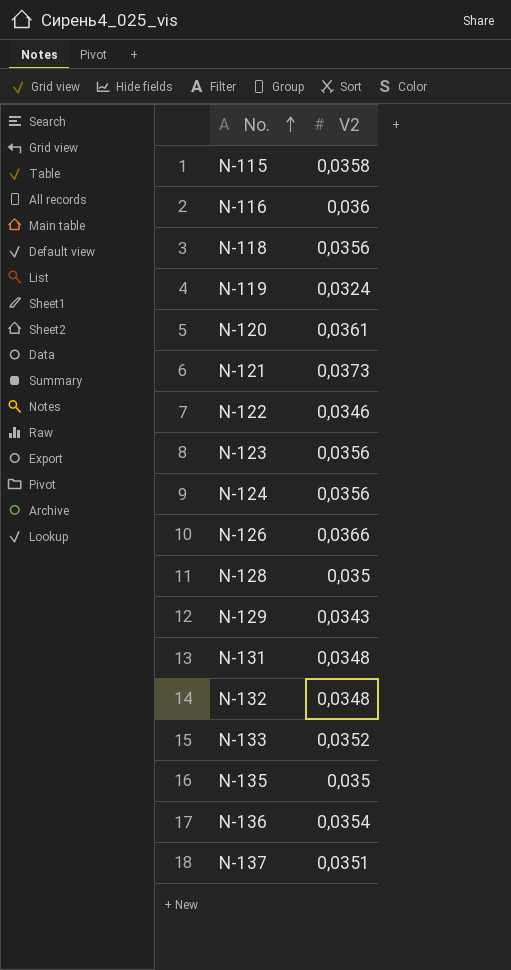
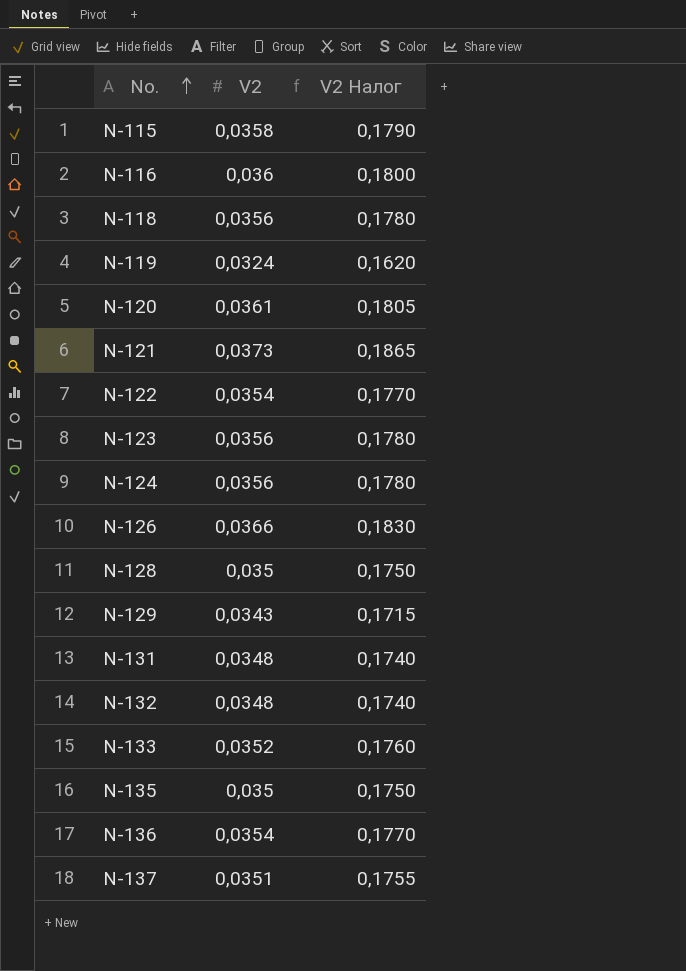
column V2 Налог | formula: none -> [V2] * 5
N-122 | V2: 0,0346 -> 0,0354

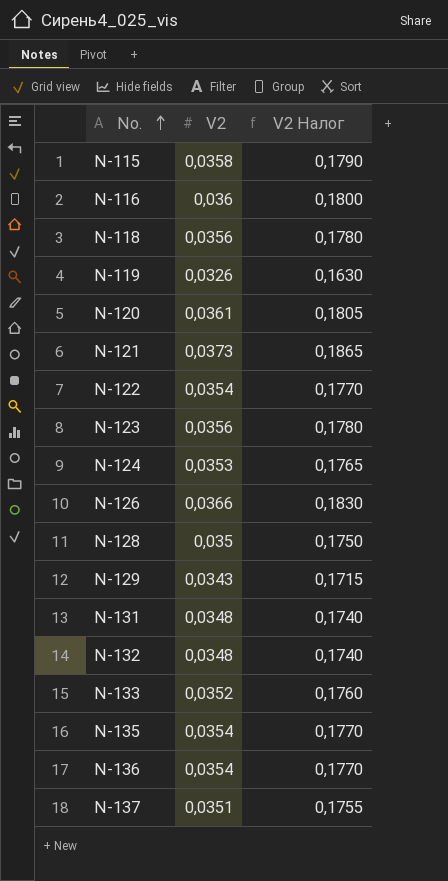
N-119 | V2: 0,0324 -> 0,0326
N-119 | V2 Налог: 0,1620 -> 0,1630
N-124 | V2: 0,0356 -> 0,0353
N-124 | V2 Налог: 0,1780 -> 0,1765
N-135 | V2: 0,035 -> 0,0354
N-135 | V2 Налог: 0,1750 -> 0,1770

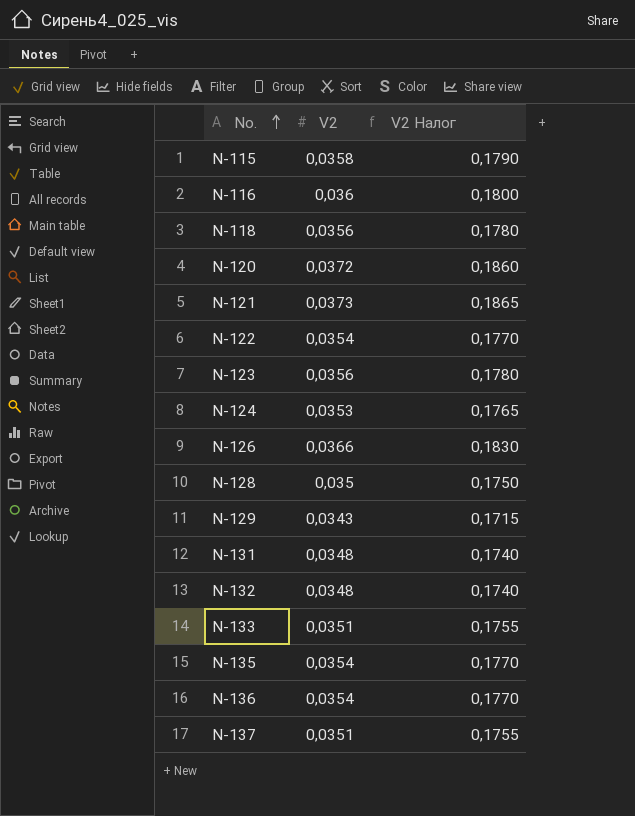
row N-119: 0,0326 | 0,1630 -> none
N-120 | V2: 0,0361 -> 0,0372
N-120 | V2 Налог: 0,1805 -> 0,1860
N-133 | V2: 0,0352 -> 0,0351
N-133 | V2 Налог: 0,1760 -> 0,1755

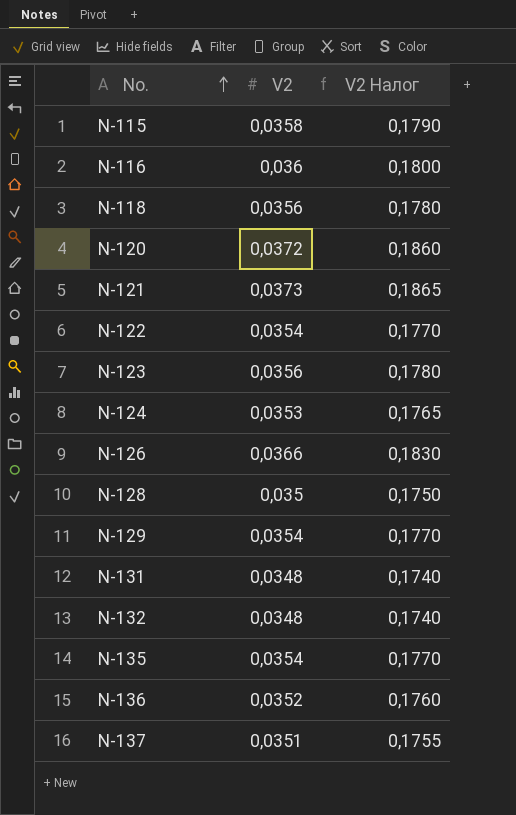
row N-133: 0,0351 | 0,1755 -> none
N-129 | V2: 0,0343 -> 0,0354
N-129 | V2 Налог: 0,1715 -> 0,1770
N-136 | V2: 0,0354 -> 0,0352
N-136 | V2 Налог: 0,1770 -> 0,1760

